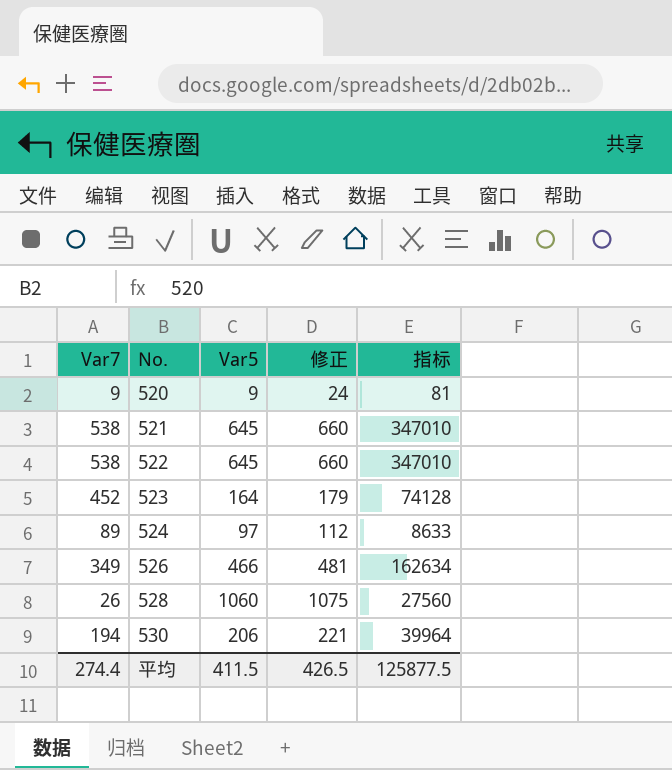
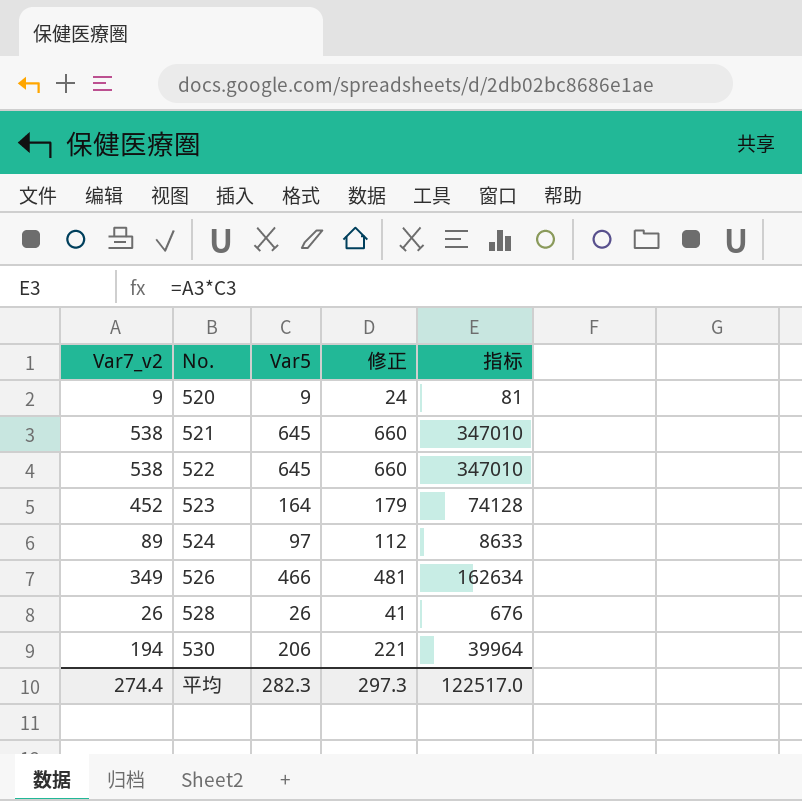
column name: Var7 -> Var7_v2
528 | Var5: 1060 -> 26
528 | 修正: 1075 -> 41
528 | 指标: 27560 -> 676
平均 | Var5: 411.5 -> 282.3
平均 | 修正: 426.5 -> 297.3
平均 | 指标: 125877.5 -> 122517.0

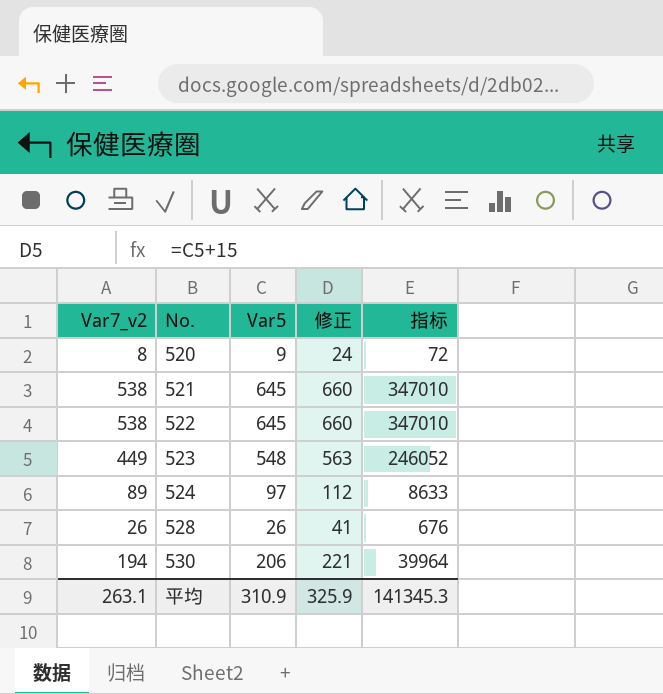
row 526: 349 | 466 | 481 | 162634 -> none
520 | Var7_v2: 9 -> 8
520 | 指标: 81 -> 72
523 | Var7_v2: 452 -> 449
523 | Var5: 164 -> 548
523 | 修正: 179 -> 563
523 | 指标: 74128 -> 246052
平均 | Var7_v2: 274.4 -> 263.1
平均 | Var5: 282.3 -> 310.9
平均 | 修正: 297.3 -> 325.9
平均 | 指标: 122517.0 -> 141345.3

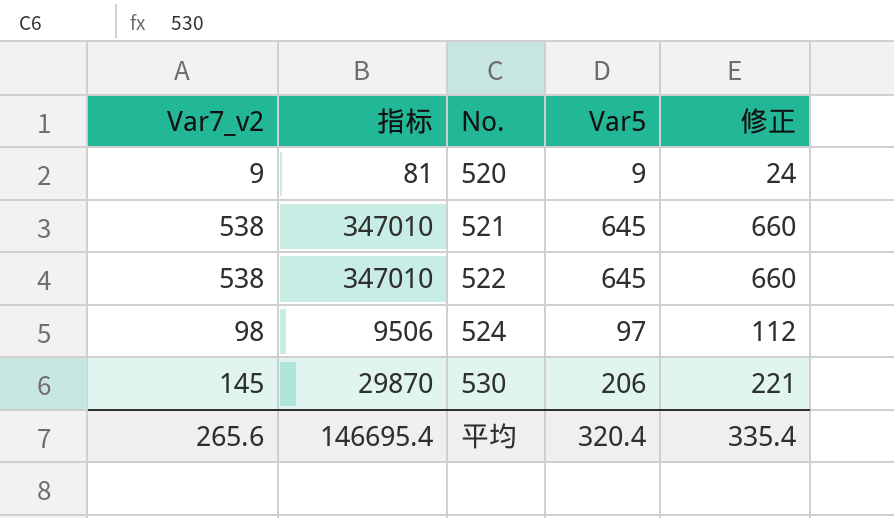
column 指标 | position: 5 -> 2
row 523: 449 | 548 | 563 | 246052 -> none
row 528: 26 | 26 | 41 | 676 -> none
520 | Var7_v2: 8 -> 9
520 | 指标: 72 -> 81
524 | Var7_v2: 89 -> 98
524 | 指标: 8633 -> 9506
530 | Var7_v2: 194 -> 145
530 | 指标: 39964 -> 29870
平均 | Var7_v2: 263.1 -> 265.6
平均 | 指标: 141345.3 -> 146695.4
平均 | Var5: 310.9 -> 320.4
平均 | 修正: 325.9 -> 335.4

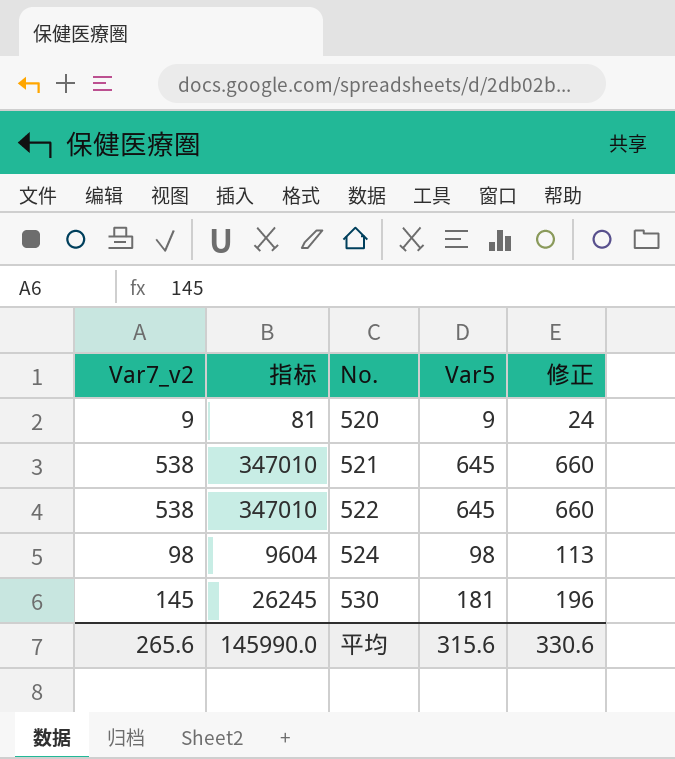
524 | 指标: 9506 -> 9604
524 | Var5: 97 -> 98
524 | 修正: 112 -> 113
530 | 指标: 29870 -> 26245
530 | Var5: 206 -> 181
530 | 修正: 221 -> 196
平均 | 指标: 146695.4 -> 145990.0
平均 | Var5: 320.4 -> 315.6
平均 | 修正: 335.4 -> 330.6

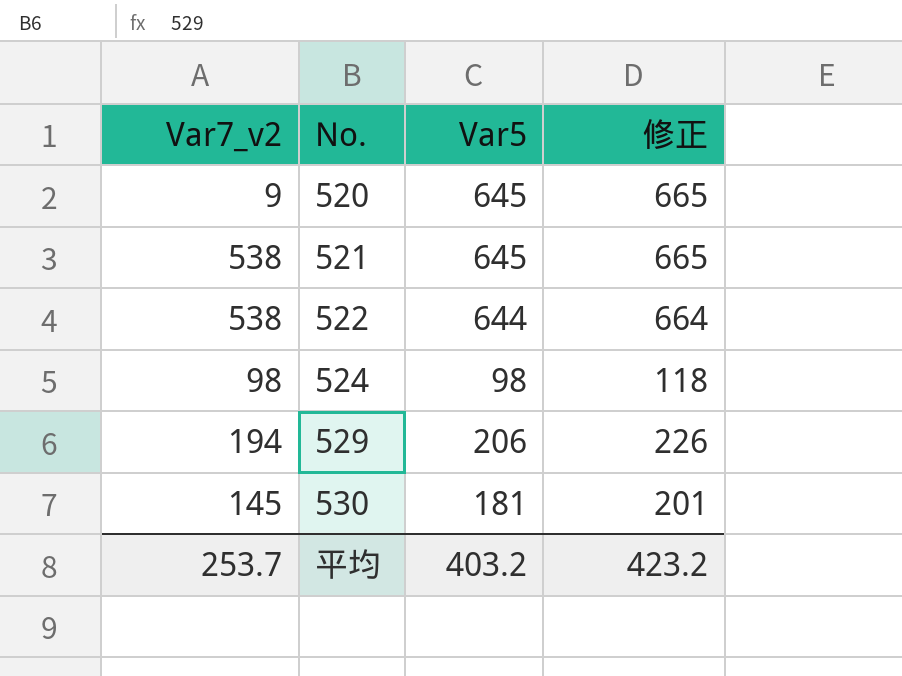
column 指标 | formula: [Var7_v2] * [Var5] -> none
column 修正 | formula: [Var5] + 15 -> [Var5] + 20
520 | Var5: 9 -> 645
522 | Var5: 645 -> 644
row 529: none -> 194 | 206 | 226
平均 | Var7_v2: 265.6 -> 253.7
平均 | Var5: 315.6 -> 403.2
平均 | 修正: 330.6 -> 423.2

